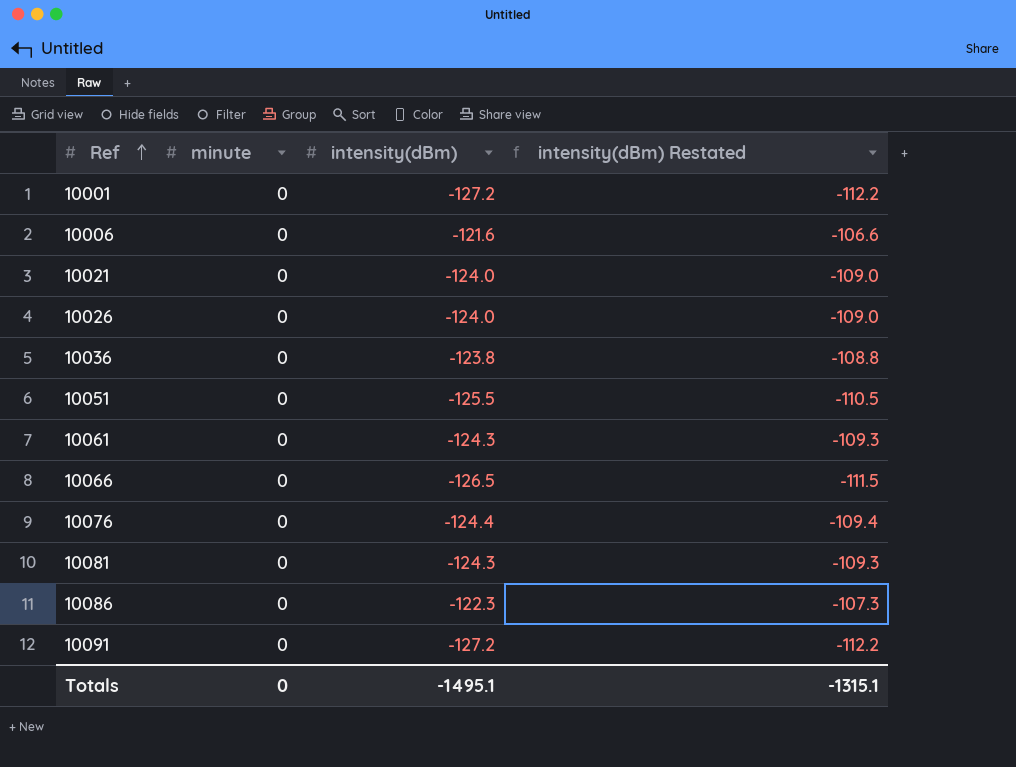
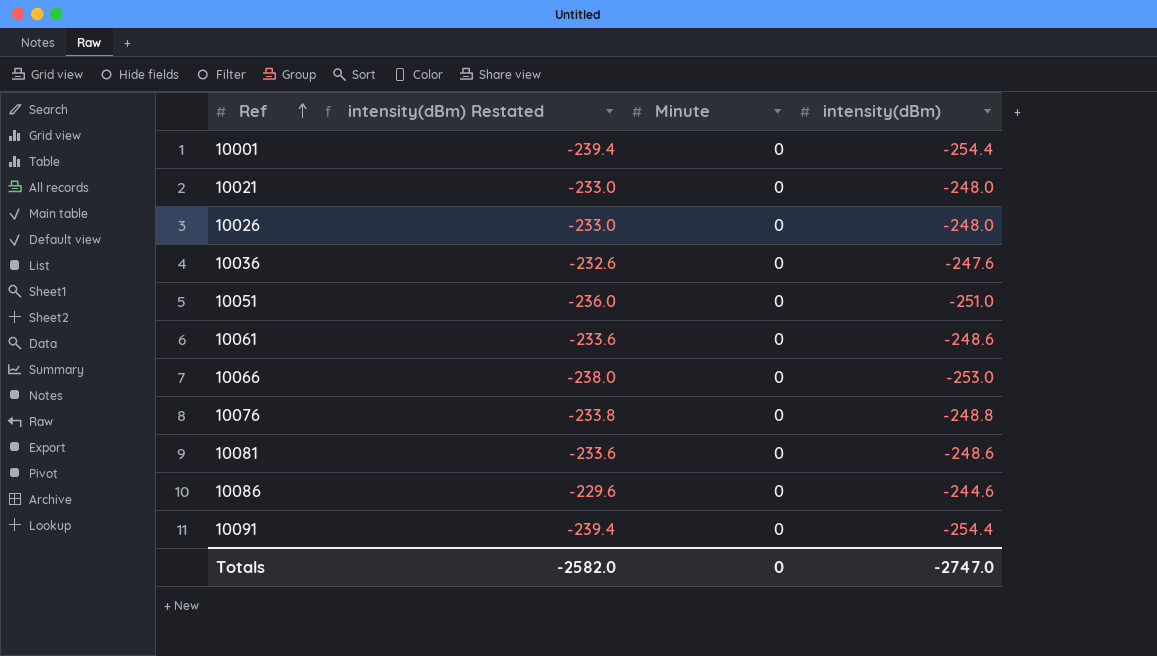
column intensity(dBm) Restated | position: 4 -> 2
column name: minute -> Minute
row 10006: 0 | -121.6 | -106.6 -> none
10001 | intensity(dBm) Restated: -112.2 -> -239.4
10001 | intensity(dBm): -127.2 -> -254.4
10021 | intensity(dBm) Restated: -109.0 -> -233.0
10021 | intensity(dBm): -124.0 -> -248.0
10026 | intensity(dBm) Restated: -109.0 -> -233.0
10026 | intensity(dBm): -124.0 -> -248.0
10036 | intensity(dBm) Restated: -108.8 -> -232.6
10036 | intensity(dBm): -123.8 -> -247.6
10051 | intensity(dBm) Restated: -110.5 -> -236.0
10051 | intensity(dBm): -125.5 -> -251.0
10061 | intensity(dBm) Restated: -109.3 -> -233.6
10061 | intensity(dBm): -124.3 -> -248.6
10066 | intensity(dBm) Restated: -111.5 -> -238.0
10066 | intensity(dBm): -126.5 -> -253.0
10076 | intensity(dBm) Restated: -109.4 -> -233.8
10076 | intensity(dBm): -124.4 -> -248.8
10081 | intensity(dBm) Restated: -109.3 -> -233.6
10081 | intensity(dBm): -124.3 -> -248.6
10086 | intensity(dBm) Restated: -107.3 -> -229.6
10086 | intensity(dBm): -122.3 -> -244.6
10091 | intensity(dBm) Restated: -112.2 -> -239.4
10091 | intensity(dBm): -127.2 -> -254.4
Totals | intensity(dBm) Restated: -1315.1 -> -2582.0
Totals | intensity(dBm): -1495.1 -> -2747.0

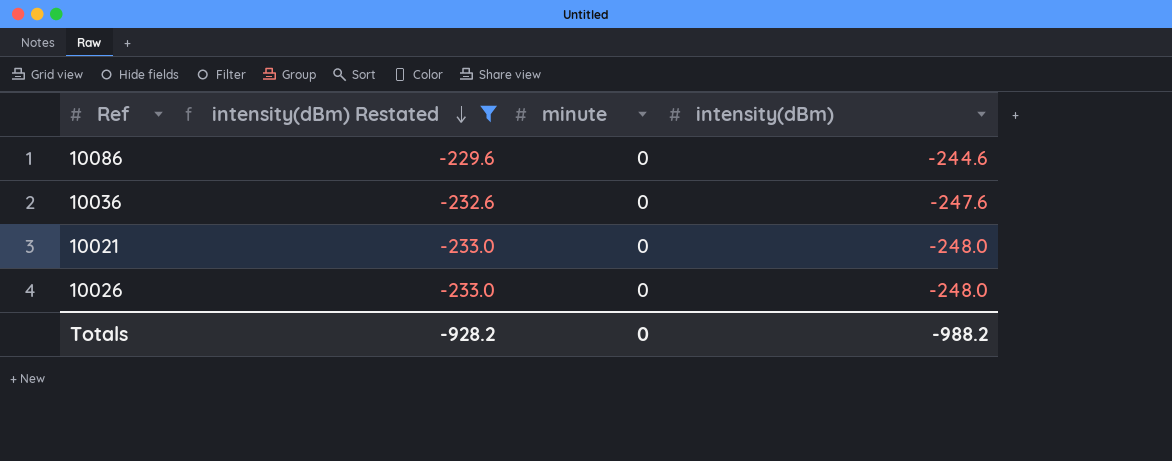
filter: none -> intensity(dBm) Restated >= -233.0
row order: Ref ascending -> intensity(dBm) Restated descending
column name: Minute -> minute
Totals | intensity(dBm) Restated: -2582.0 -> -928.2
Totals | intensity(dBm): -2747.0 -> -988.2

